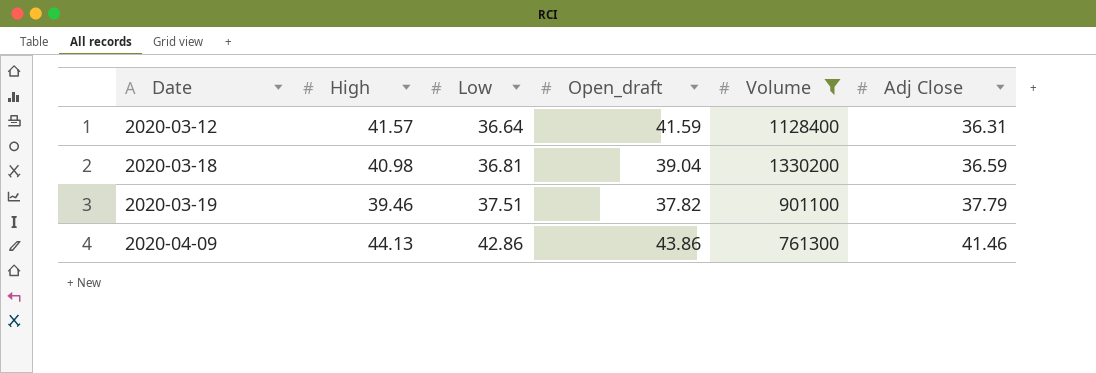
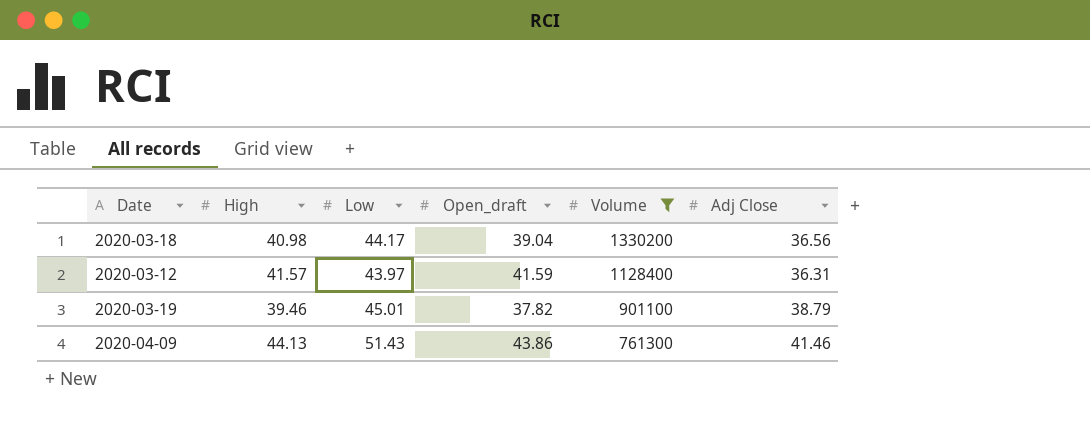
row order: Date ascending -> Volume descending
2020-03-18 | Low: 36.81 -> 44.17
2020-03-18 | Adj Close: 36.59 -> 36.56
2020-03-12 | Low: 36.64 -> 43.97
2020-03-19 | Low: 37.51 -> 45.01
2020-03-19 | Adj Close: 37.79 -> 38.79
2020-04-09 | Low: 42.86 -> 51.43

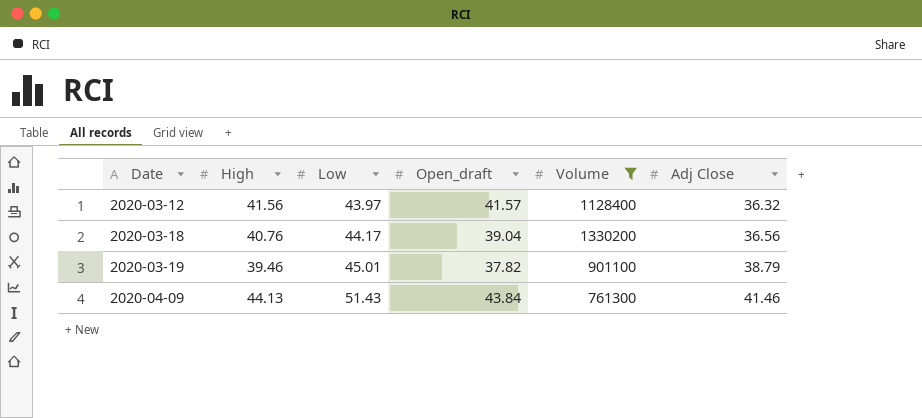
row order: Volume descending -> Date ascending
2020-03-12 | High: 41.57 -> 41.56
2020-03-12 | Open_draft: 41.59 -> 41.57
2020-03-12 | Adj Close: 36.31 -> 36.32
2020-03-18 | High: 40.98 -> 40.76
2020-04-09 | Open_draft: 43.86 -> 43.84

